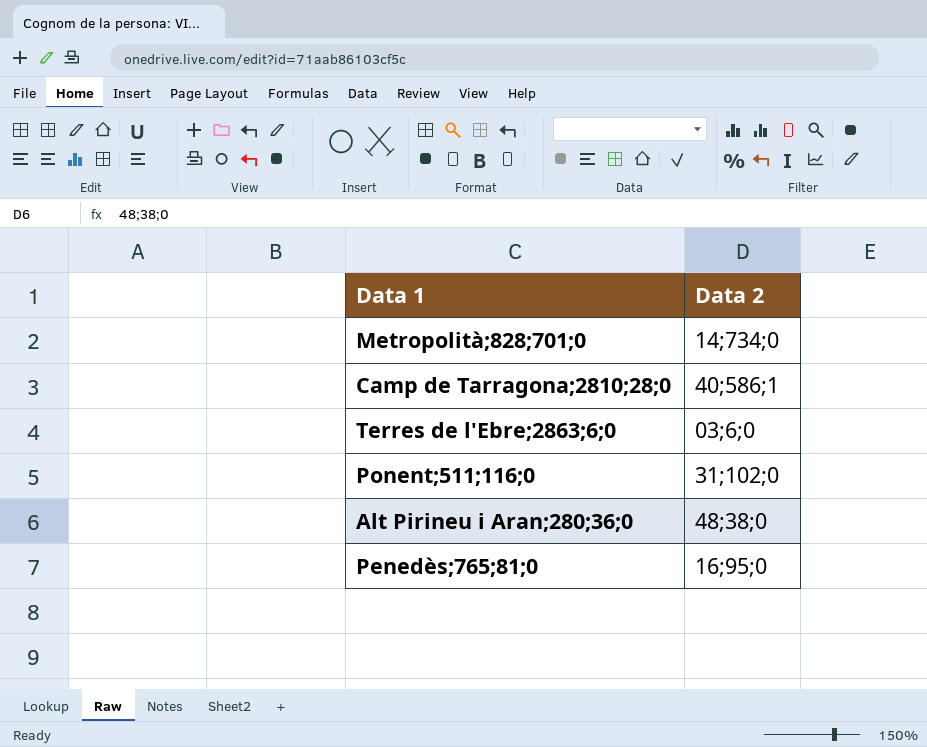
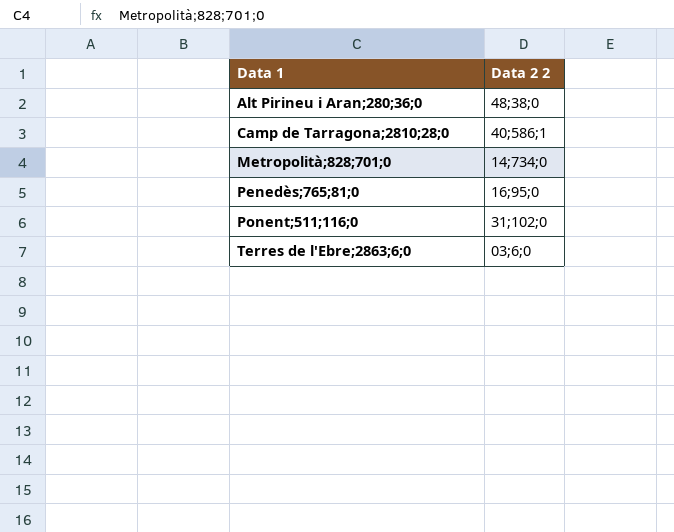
row order: none -> Data 1 ascending
column name: Data 2 -> Data 2 2

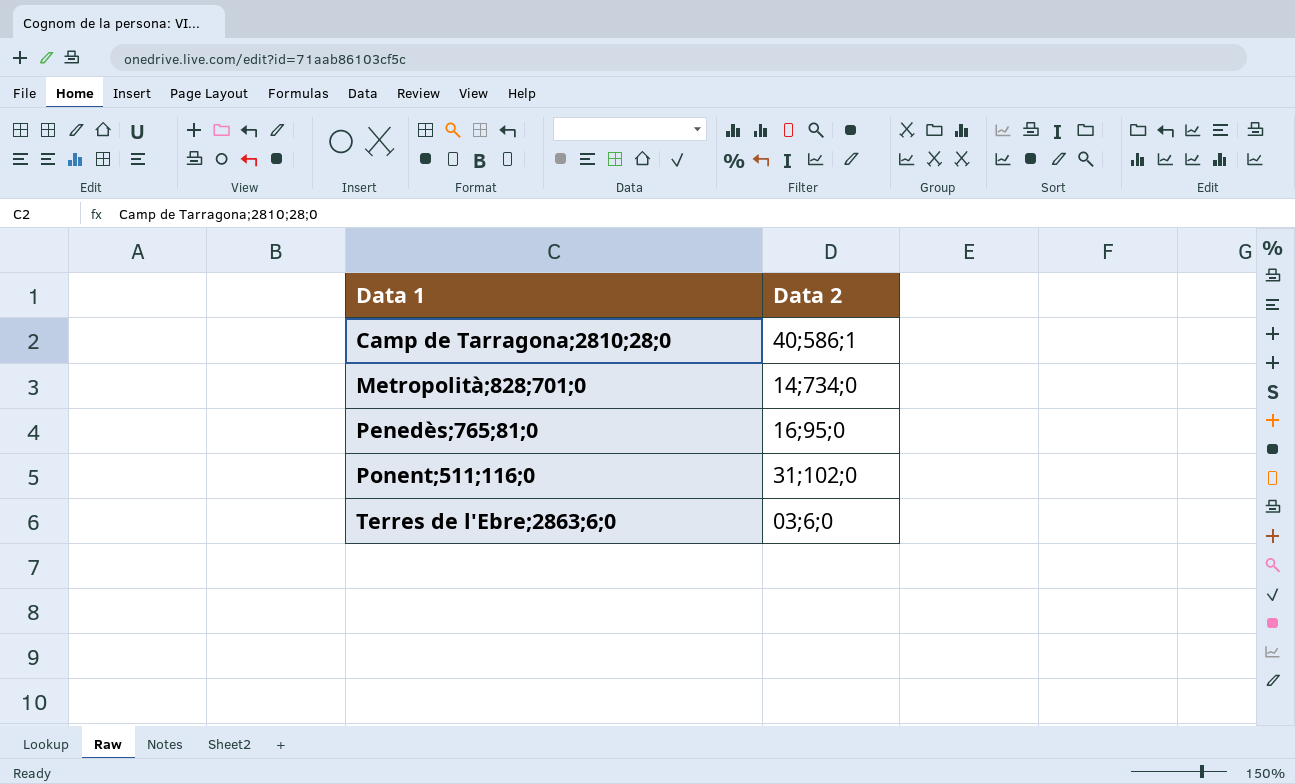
column name: Data 2 2 -> Data 2
row Alt Pirineu i Aran;280;36;0: 48;38;0 -> none

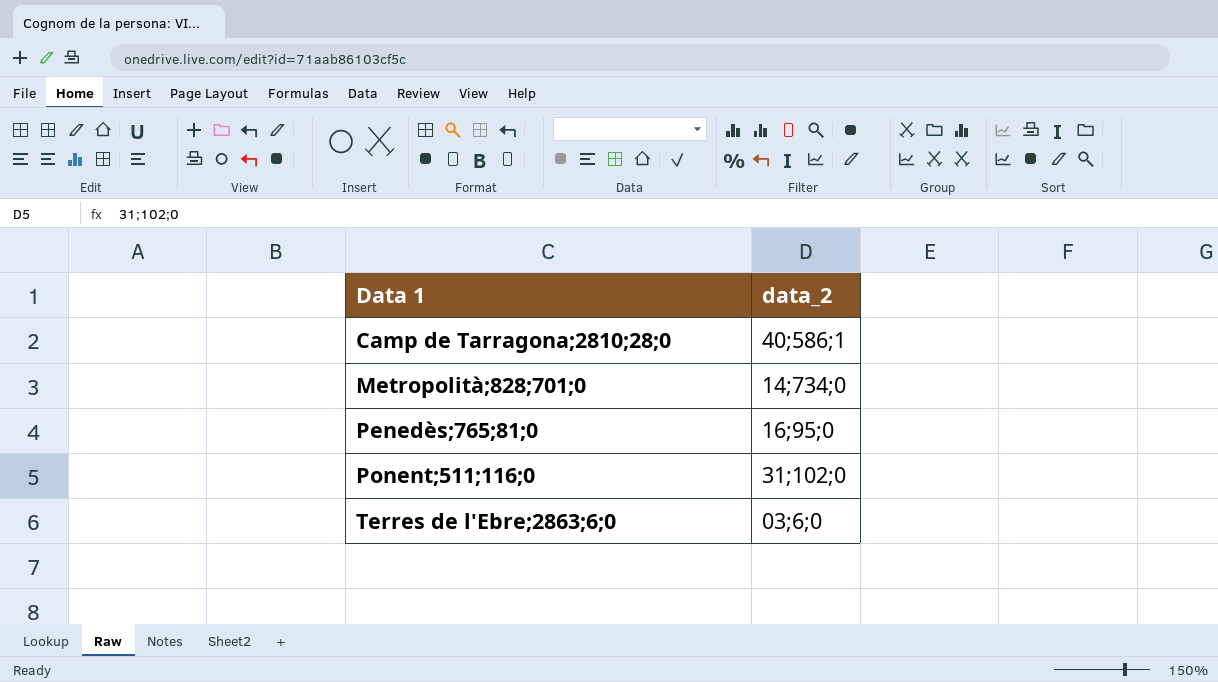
column name: Data 2 -> data_2

